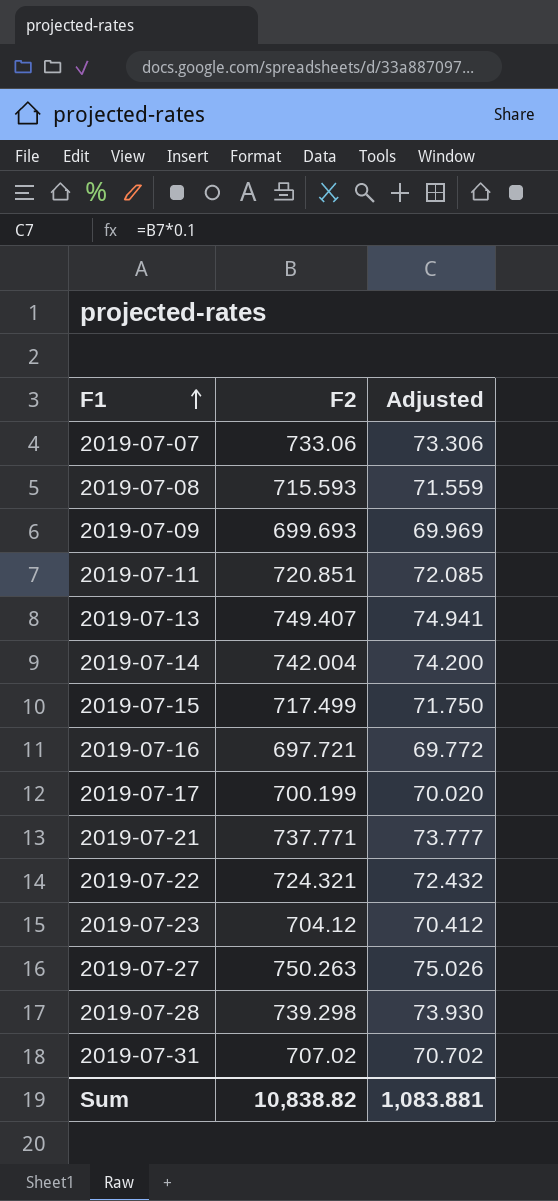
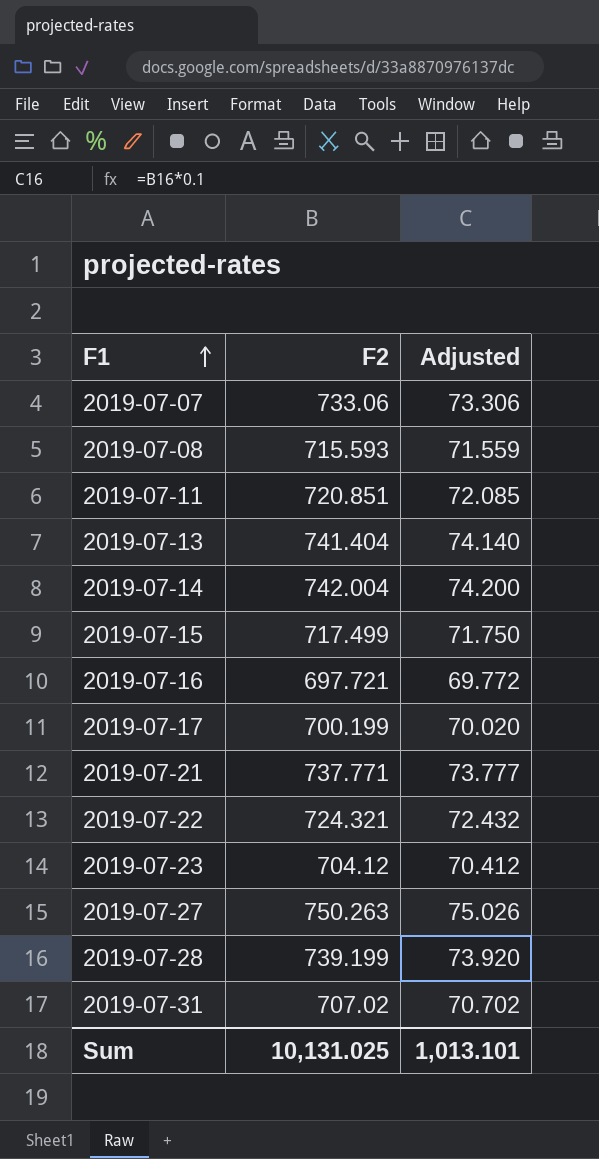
row 2019-07-09: 699.693 | 69.969 -> none
2019-07-13 | F2: 749.407 -> 741.404
2019-07-13 | Adjusted: 74.941 -> 74.140
2019-07-28 | F2: 739.298 -> 739.199
2019-07-28 | Adjusted: 73.930 -> 73.920
Sum | F2: 10,838.82 -> 10,131.025
Sum | Adjusted: 1,083.881 -> 1,013.101

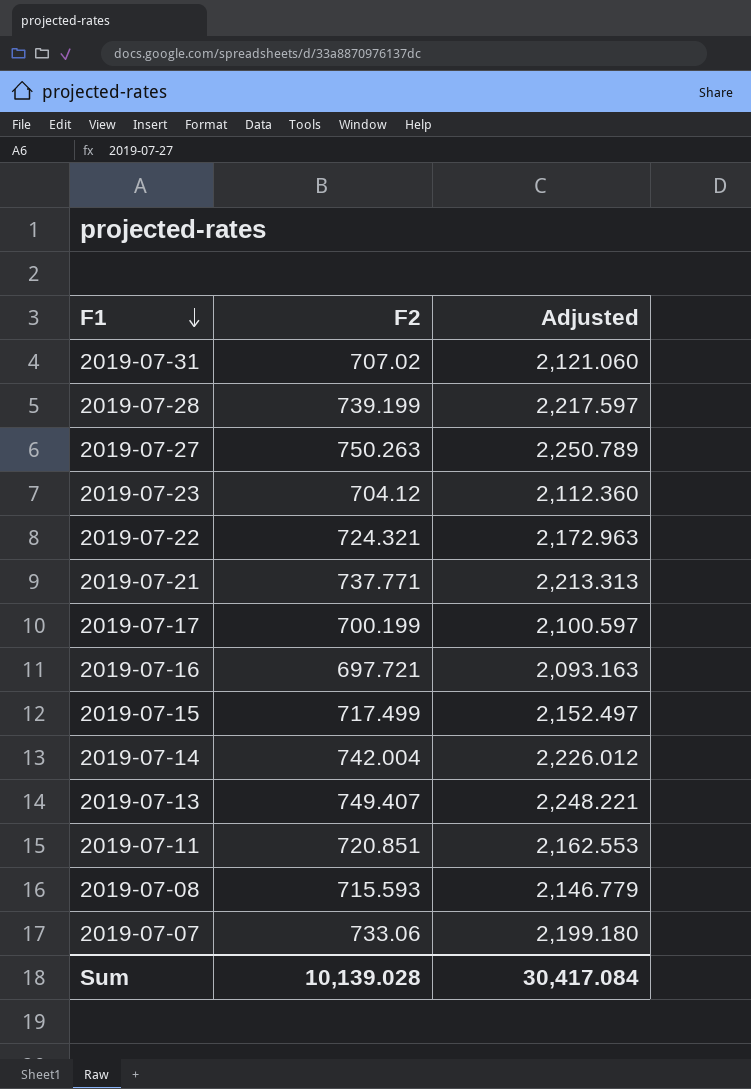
row order: F1 ascending -> F1 descending
column Adjusted | formula: [F2] * 0.1 -> [F2] * 3
2019-07-13 | F2: 741.404 -> 749.407
Sum | F2: 10,131.025 -> 10,139.028
Sum | Adjusted: 1,013.101 -> 30,417.084

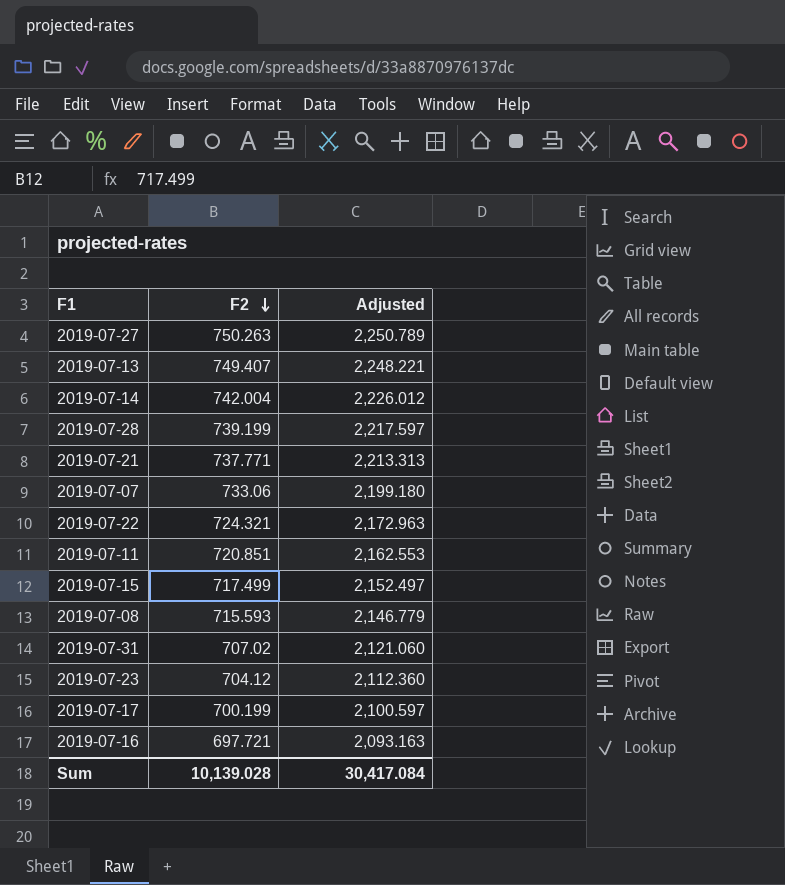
row order: F1 descending -> F2 descending

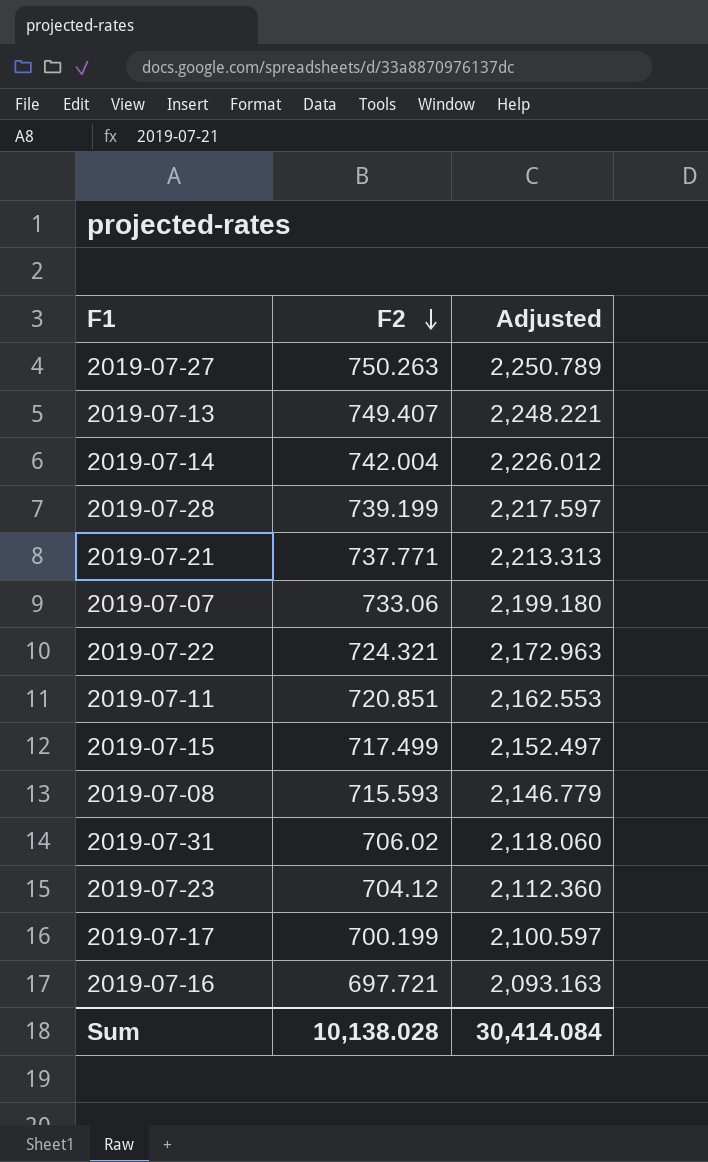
2019-07-31 | F2: 707.02 -> 706.02
2019-07-31 | Adjusted: 2,121.060 -> 2,118.060
Sum | F2: 10,139.028 -> 10,138.028
Sum | Adjusted: 30,417.084 -> 30,414.084

